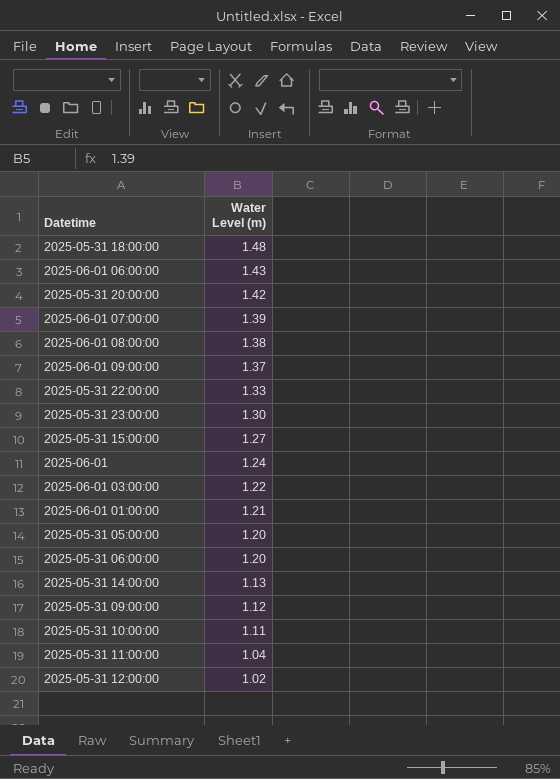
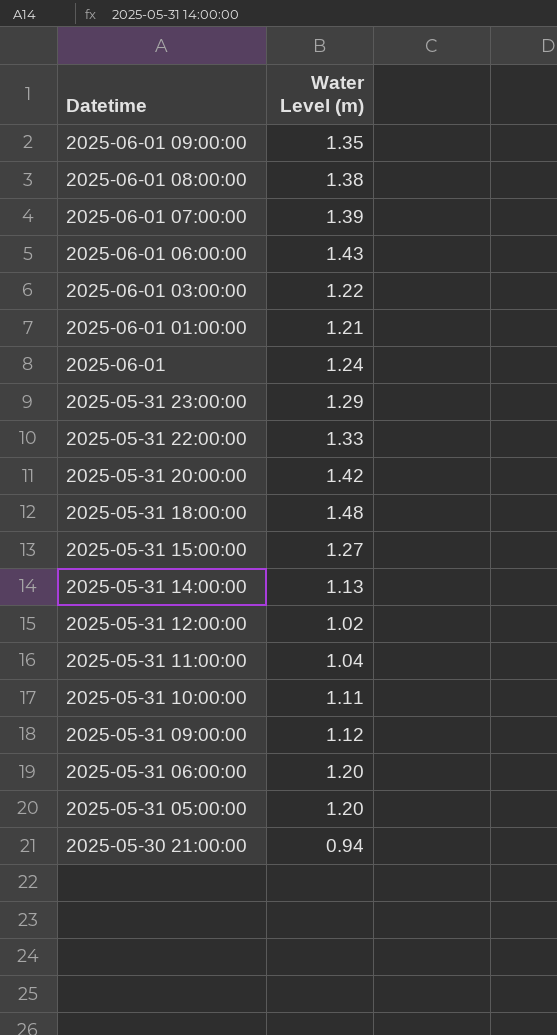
row order: Water Level (m) descending -> Datetime descending
2025-06-01 09:00:00 | Water Level (m): 1.37 -> 1.35
2025-05-31 23:00:00 | Water Level (m): 1.30 -> 1.29
row 2025-05-30 21:00:00: none -> 0.94

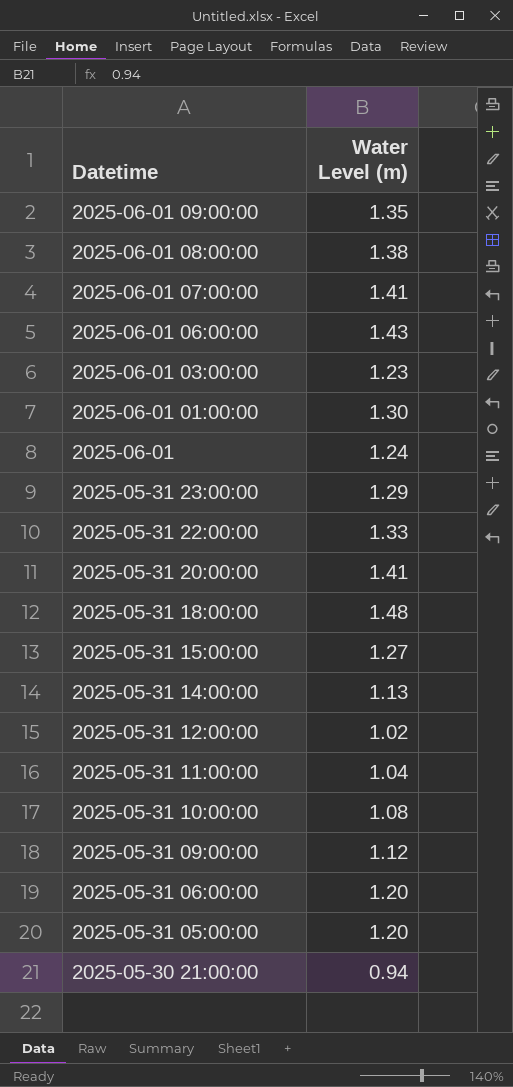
2025-06-01 07:00:00 | Water Level (m): 1.39 -> 1.41
2025-06-01 03:00:00 | Water Level (m): 1.22 -> 1.23
2025-06-01 01:00:00 | Water Level (m): 1.21 -> 1.30
2025-05-31 20:00:00 | Water Level (m): 1.42 -> 1.41
2025-05-31 10:00:00 | Water Level (m): 1.11 -> 1.08

